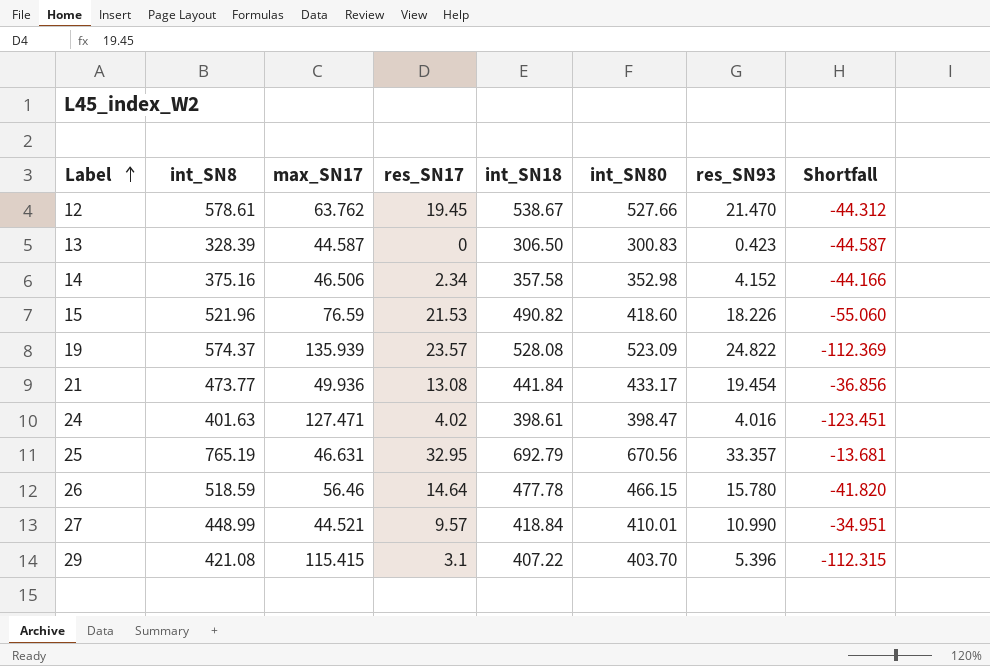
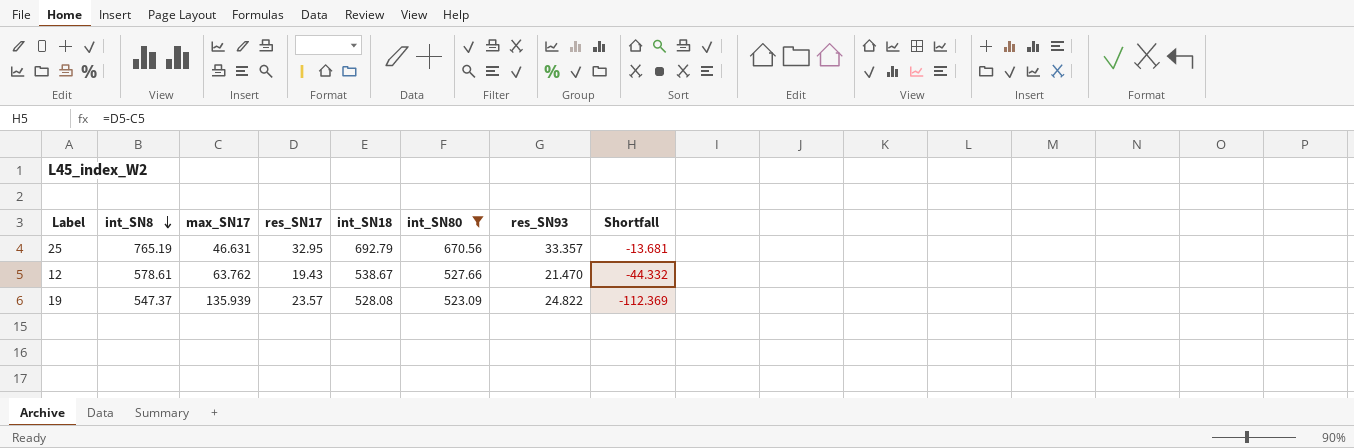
filter: none -> int_SN80 >= 523.09
row order: Label ascending -> int_SN8 descending
12 | res_SN17: 19.45 -> 19.43
12 | Shortfall: -44.312 -> -44.332
19 | int_SN8: 574.37 -> 547.37

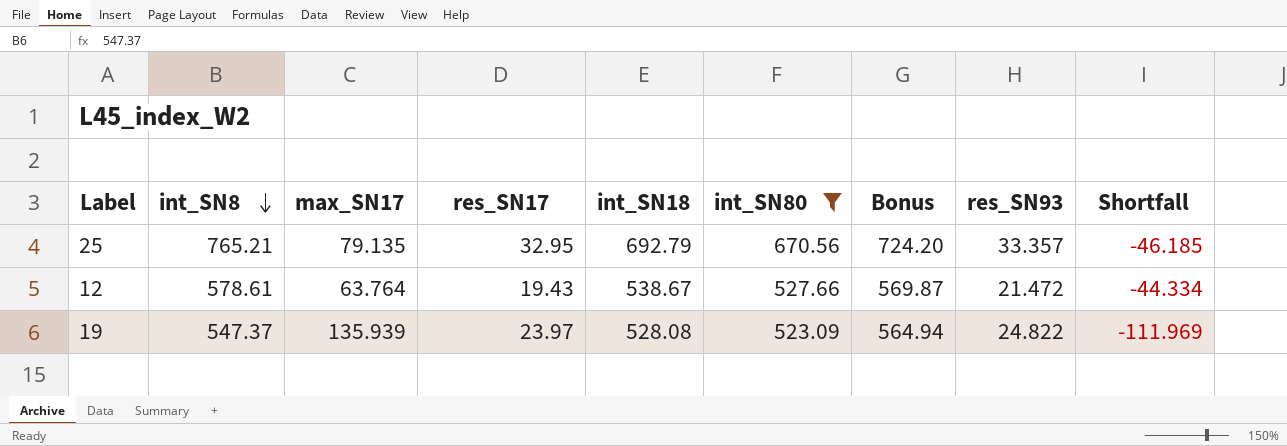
column Bonus | formula: none -> [int_SN80] * 1.08
25 | int_SN8: 765.19 -> 765.21
25 | max_SN17: 46.631 -> 79.135
25 | Shortfall: -13.681 -> -46.185
12 | max_SN17: 63.762 -> 63.764
12 | res_SN93: 21.470 -> 21.472
12 | Shortfall: -44.332 -> -44.334
19 | res_SN17: 23.57 -> 23.97
19 | Shortfall: -112.369 -> -111.969

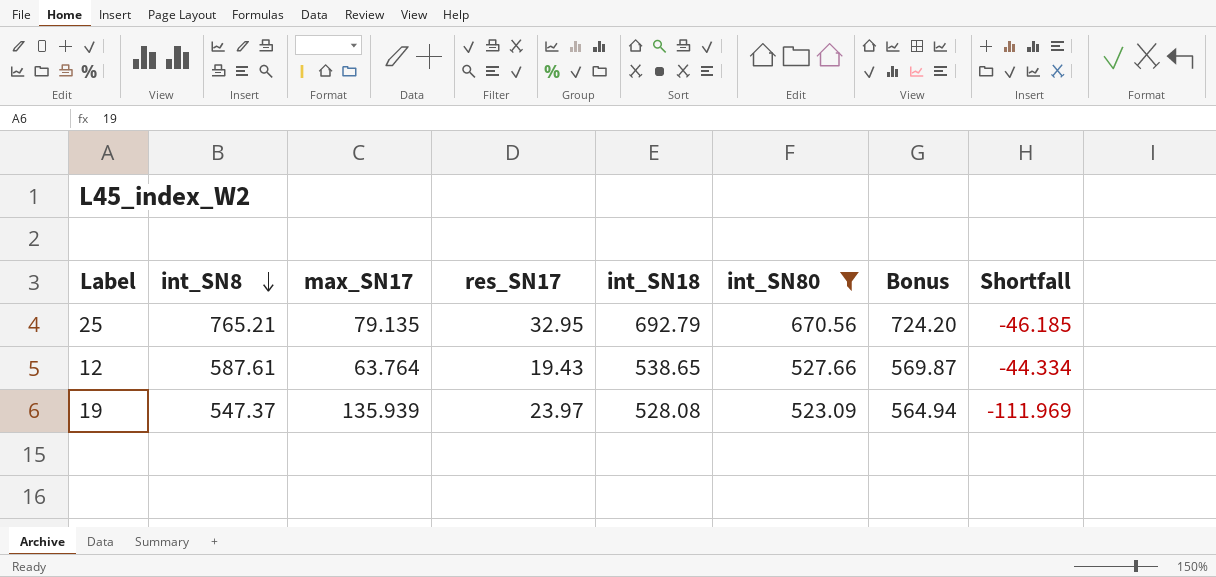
column res_SN93 | position: 8 -> none
12 | int_SN8: 578.61 -> 587.61
12 | int_SN18: 538.67 -> 538.65

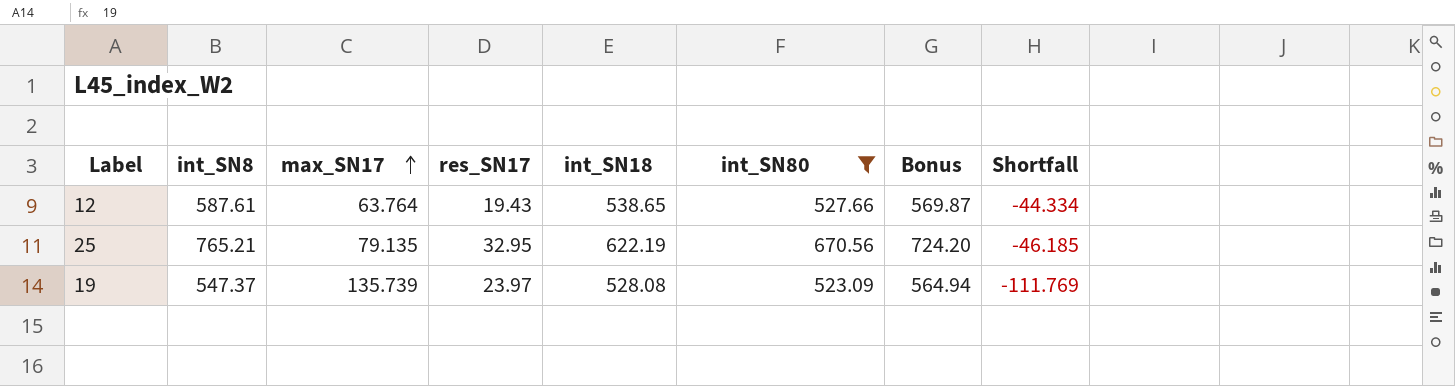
row order: int_SN8 descending -> max_SN17 ascending
25 | int_SN18: 692.79 -> 622.19
19 | max_SN17: 135.939 -> 135.739
19 | Shortfall: -111.969 -> -111.769

